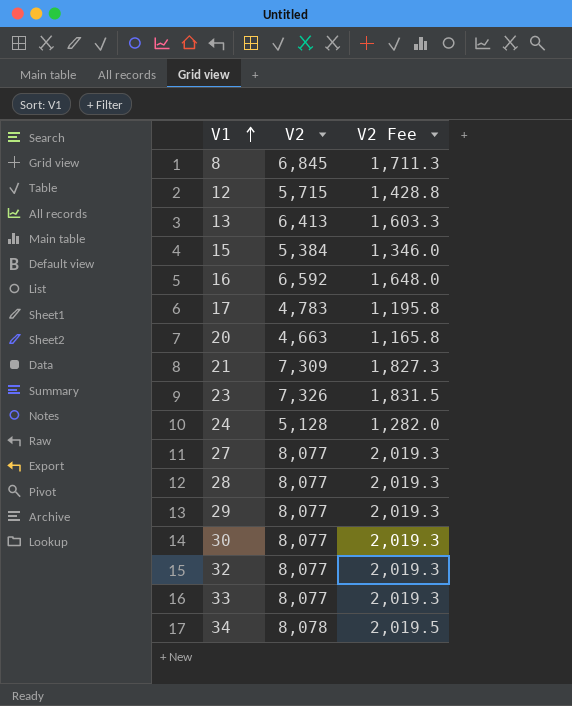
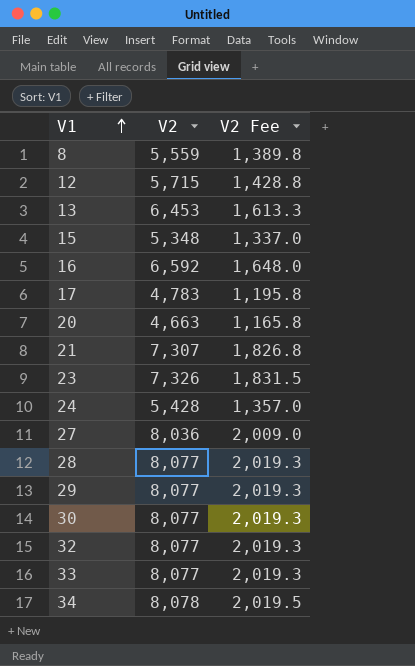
8 | V2: 6,845 -> 5,559
8 | V2 Fee: 1,711.3 -> 1,389.8
13 | V2: 6,413 -> 6,453
13 | V2 Fee: 1,603.3 -> 1,613.3
15 | V2: 5,384 -> 5,348
15 | V2 Fee: 1,346.0 -> 1,337.0
21 | V2: 7,309 -> 7,307
21 | V2 Fee: 1,827.3 -> 1,826.8
24 | V2: 5,128 -> 5,428
24 | V2 Fee: 1,282.0 -> 1,357.0
27 | V2: 8,077 -> 8,036
27 | V2 Fee: 2,019.3 -> 2,009.0

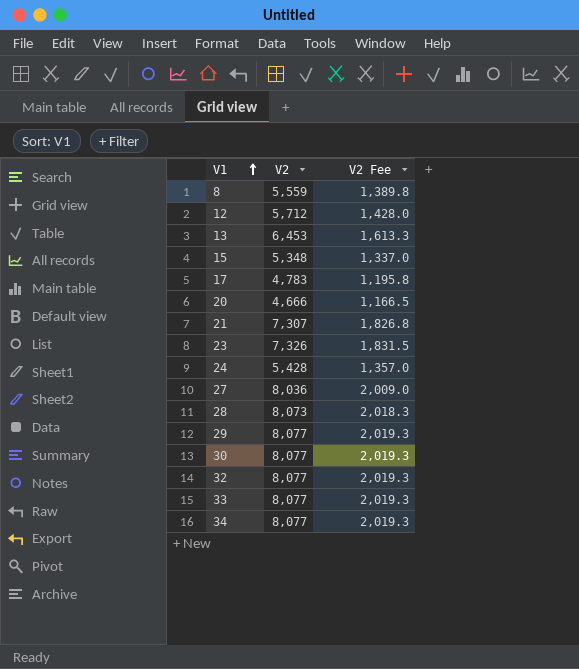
row 16: 6,592 | 1,648.0 -> none
12 | V2: 5,715 -> 5,712
12 | V2 Fee: 1,428.8 -> 1,428.0
20 | V2: 4,663 -> 4,666
20 | V2 Fee: 1,165.8 -> 1,166.5
28 | V2: 8,077 -> 8,073
28 | V2 Fee: 2,019.3 -> 2,018.3
34 | V2: 8,078 -> 8,077
34 | V2 Fee: 2,019.5 -> 2,019.3

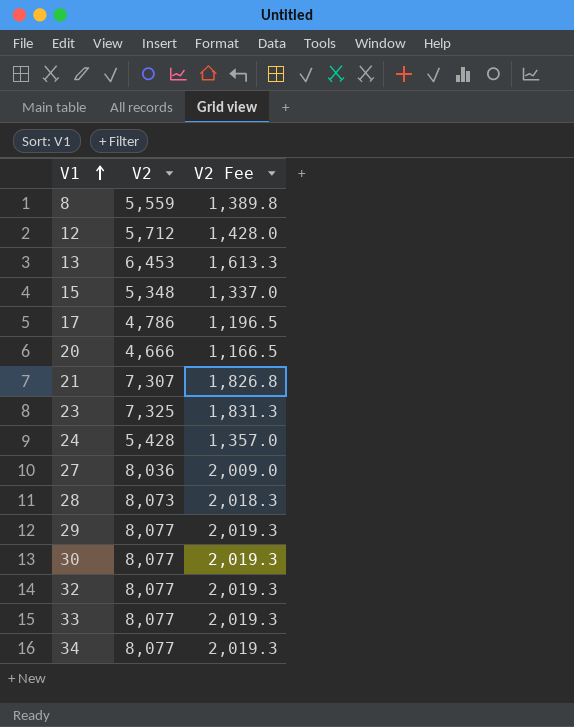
17 | V2: 4,783 -> 4,786
17 | V2 Fee: 1,195.8 -> 1,196.5
23 | V2: 7,326 -> 7,325
23 | V2 Fee: 1,831.5 -> 1,831.3

